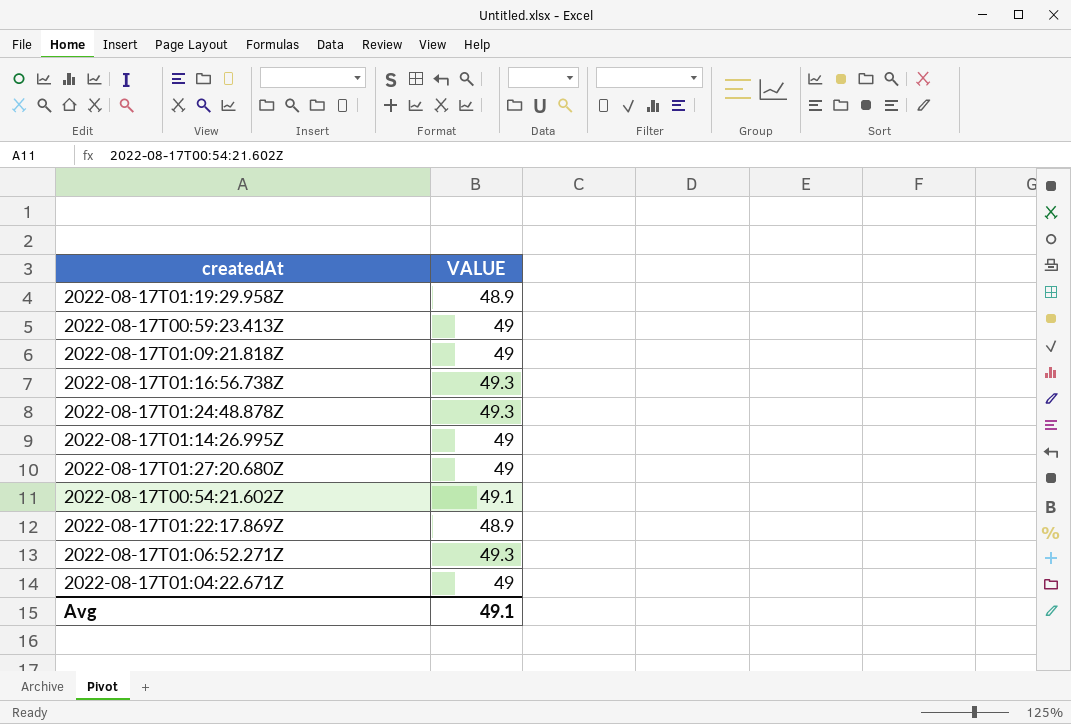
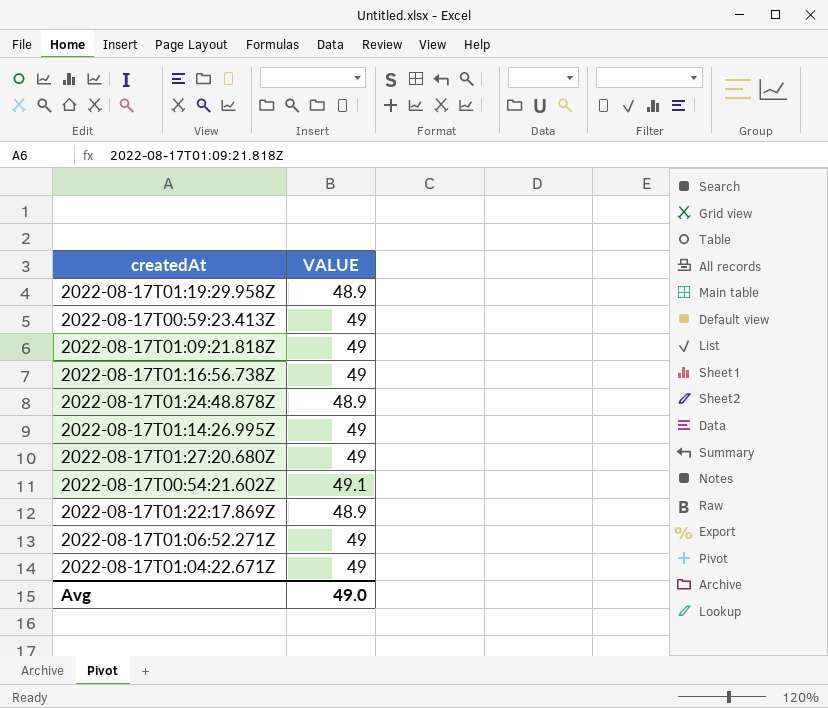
2022-08-17T01:16:56.738Z | VALUE: 49.3 -> 49
2022-08-17T01:24:48.878Z | VALUE: 49.3 -> 48.9
2022-08-17T01:06:52.271Z | VALUE: 49.3 -> 49
Avg | VALUE: 49.1 -> 49.0

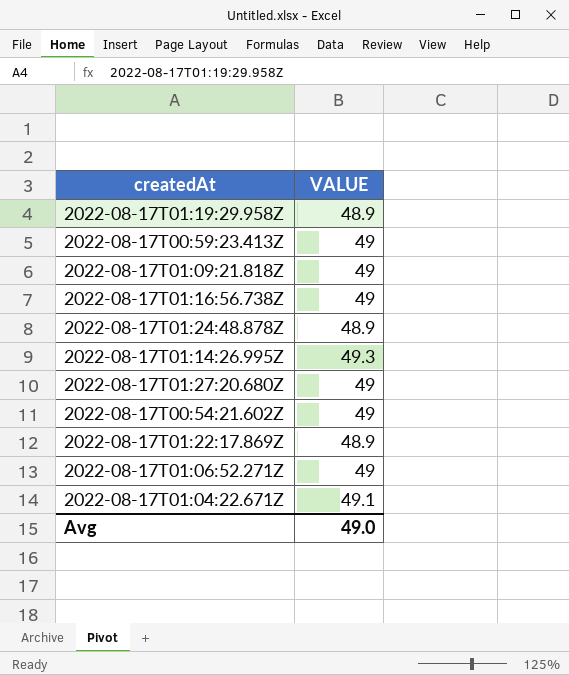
2022-08-17T01:14:26.995Z | VALUE: 49 -> 49.3
2022-08-17T00:54:21.602Z | VALUE: 49.1 -> 49
2022-08-17T01:04:22.671Z | VALUE: 49 -> 49.1

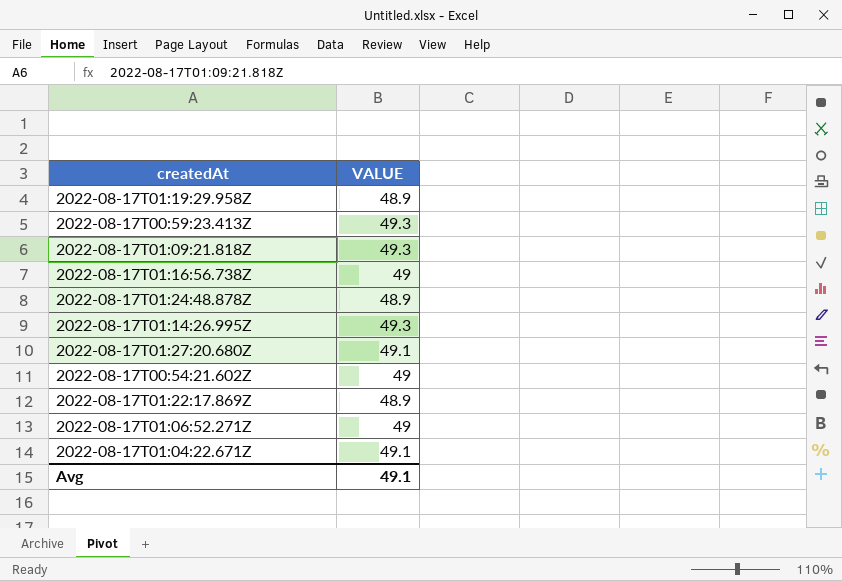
2022-08-17T00:59:23.413Z | VALUE: 49 -> 49.3
2022-08-17T01:09:21.818Z | VALUE: 49 -> 49.3
2022-08-17T01:27:20.680Z | VALUE: 49 -> 49.1
Avg | VALUE: 49.0 -> 49.1

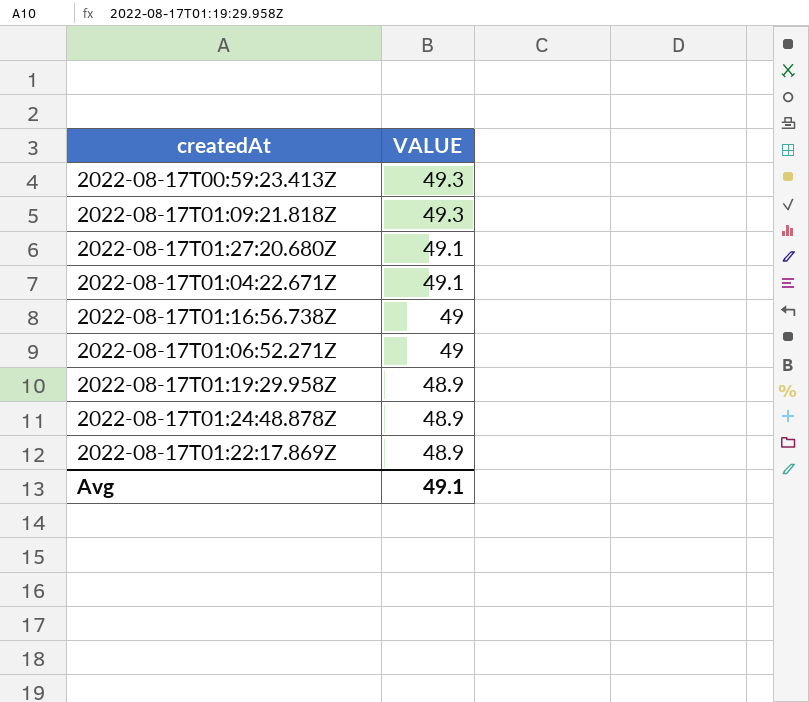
row order: none -> VALUE descending
row 2022-08-17T01:14:26.995Z: 49.3 -> none
row 2022-08-17T00:54:21.602Z: 49 -> none

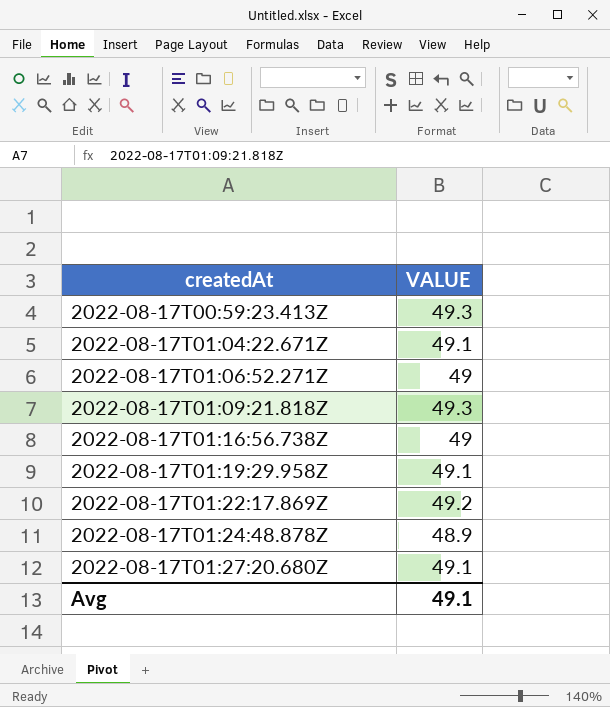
row order: VALUE descending -> createdAt ascending
2022-08-17T01:19:29.958Z | VALUE: 48.9 -> 49.1
2022-08-17T01:22:17.869Z | VALUE: 48.9 -> 49.2

